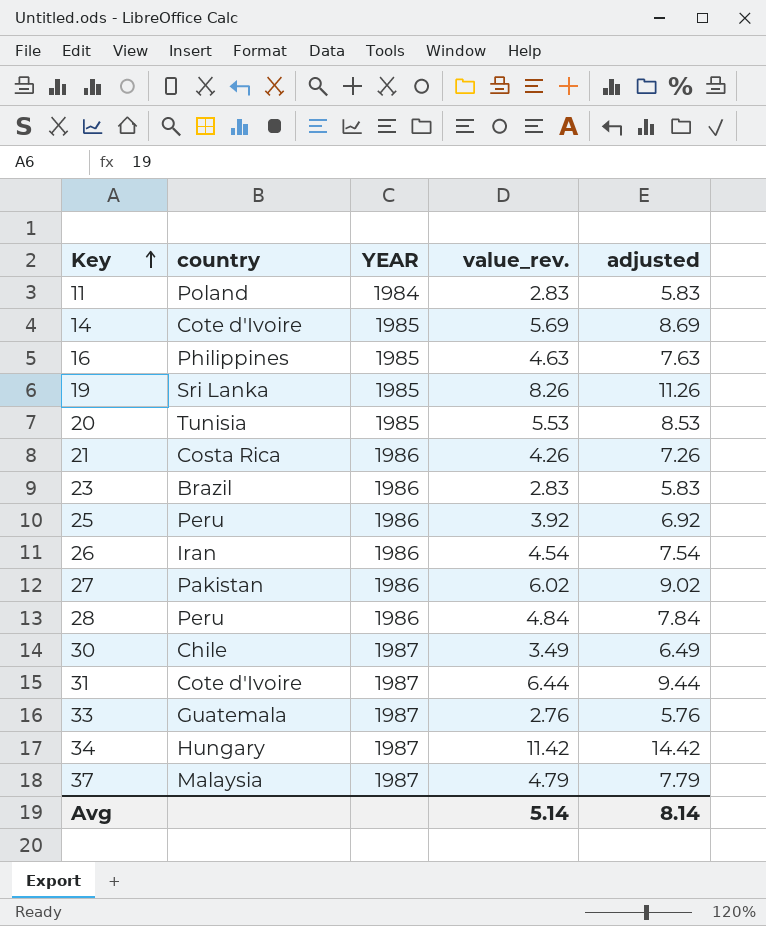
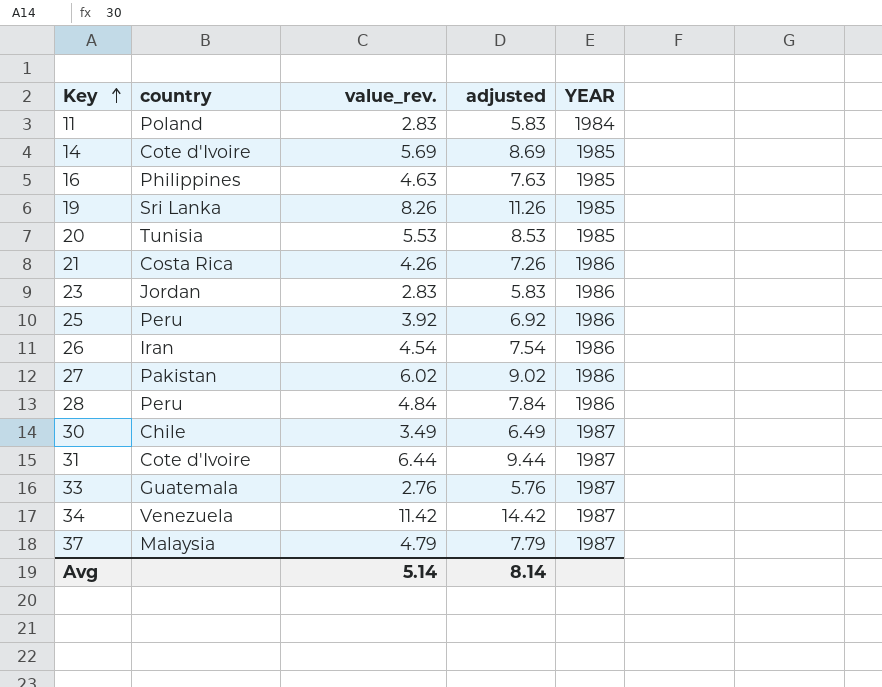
column YEAR | position: 3 -> 5
23 | country: Brazil -> Jordan
34 | country: Hungary -> Venezuela

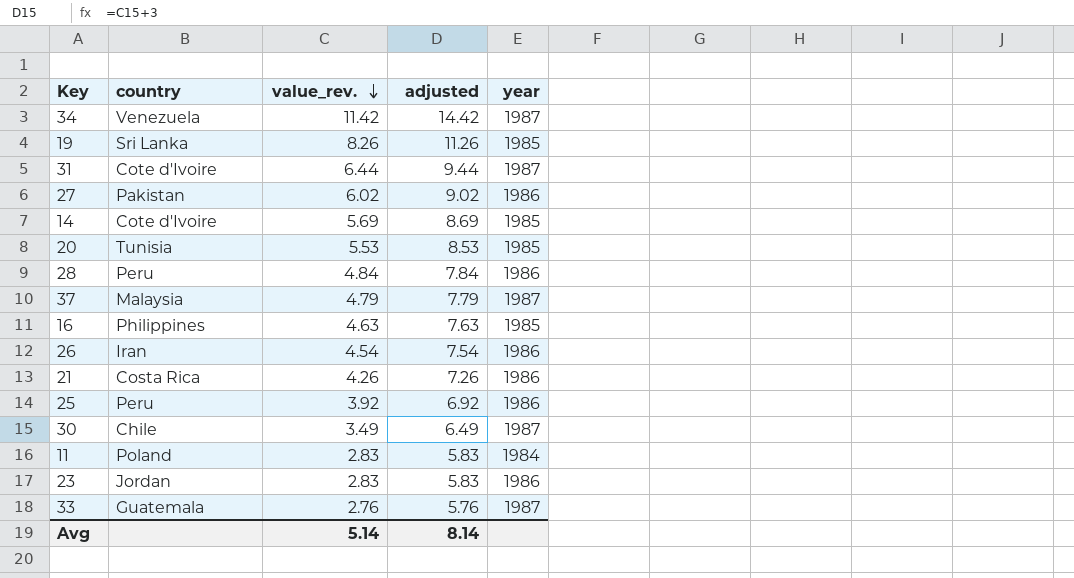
row order: Key ascending -> value_rev. descending
column name: YEAR -> year

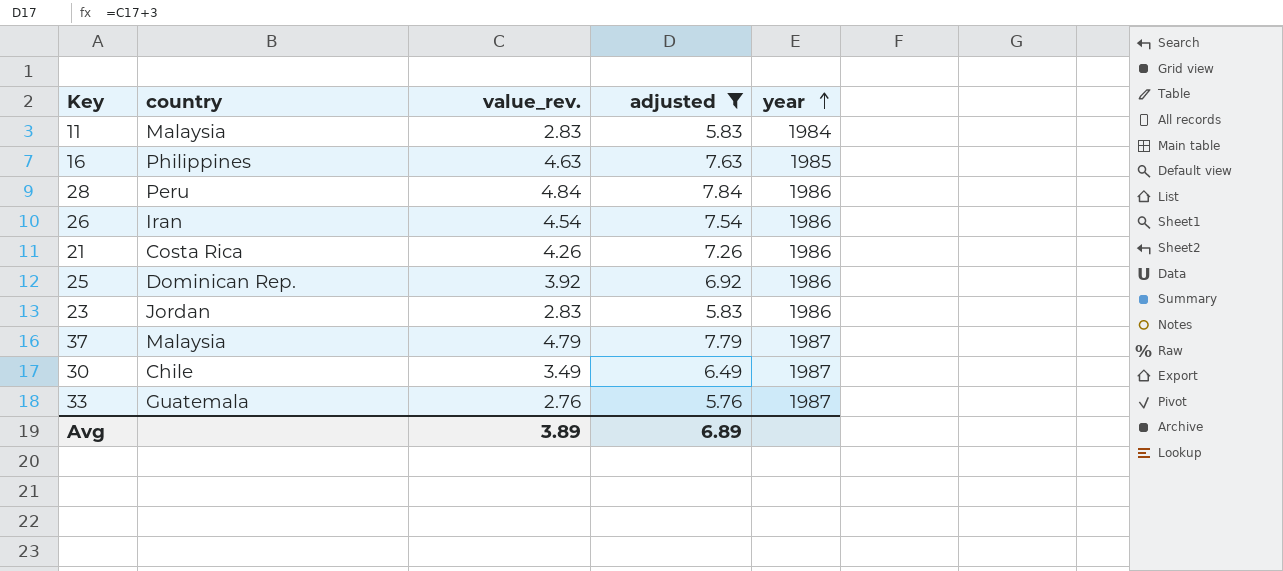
filter: none -> adjusted <= 7.84
row order: value_rev. descending -> year ascending
11 | country: Poland -> Malaysia
25 | country: Peru -> Dominican Rep.
Avg | value_rev.: 5.14 -> 3.89
Avg | adjusted: 8.14 -> 6.89

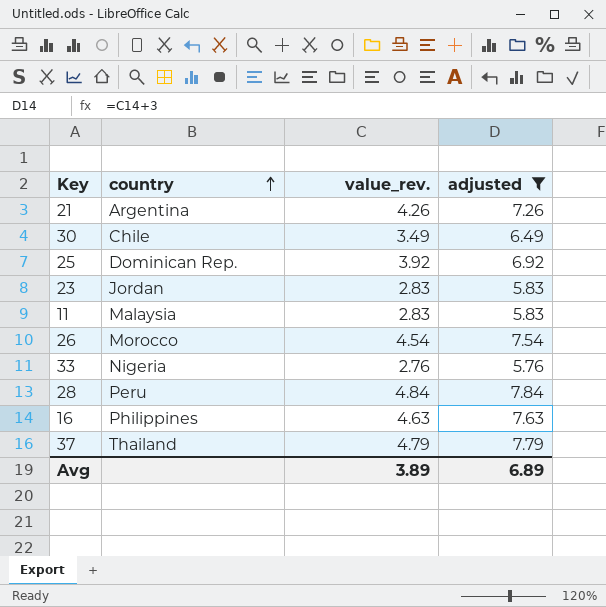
row order: year ascending -> country ascending
column year | position: 5 -> none
21 | country: Costa Rica -> Argentina
26 | country: Iran -> Morocco
33 | country: Guatemala -> Nigeria
37 | country: Malaysia -> Thailand

